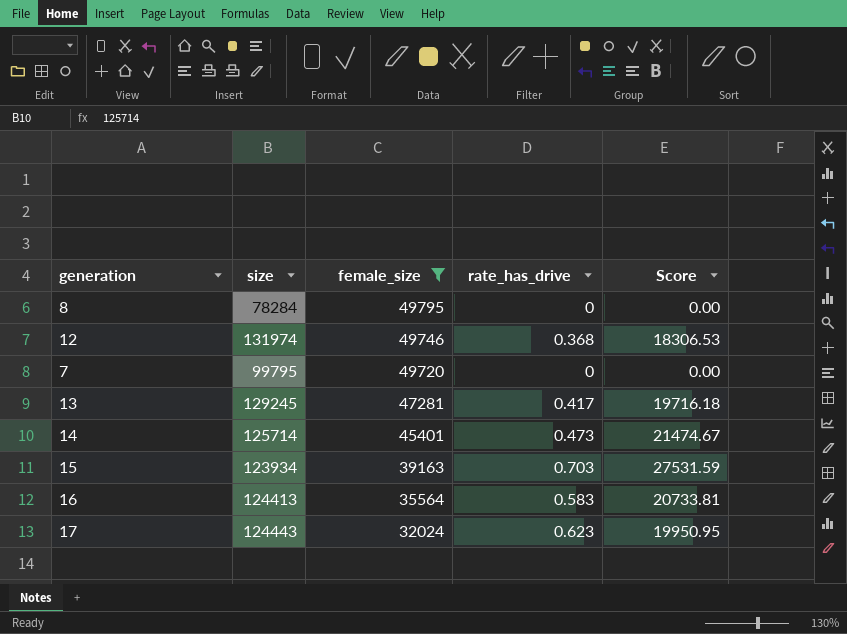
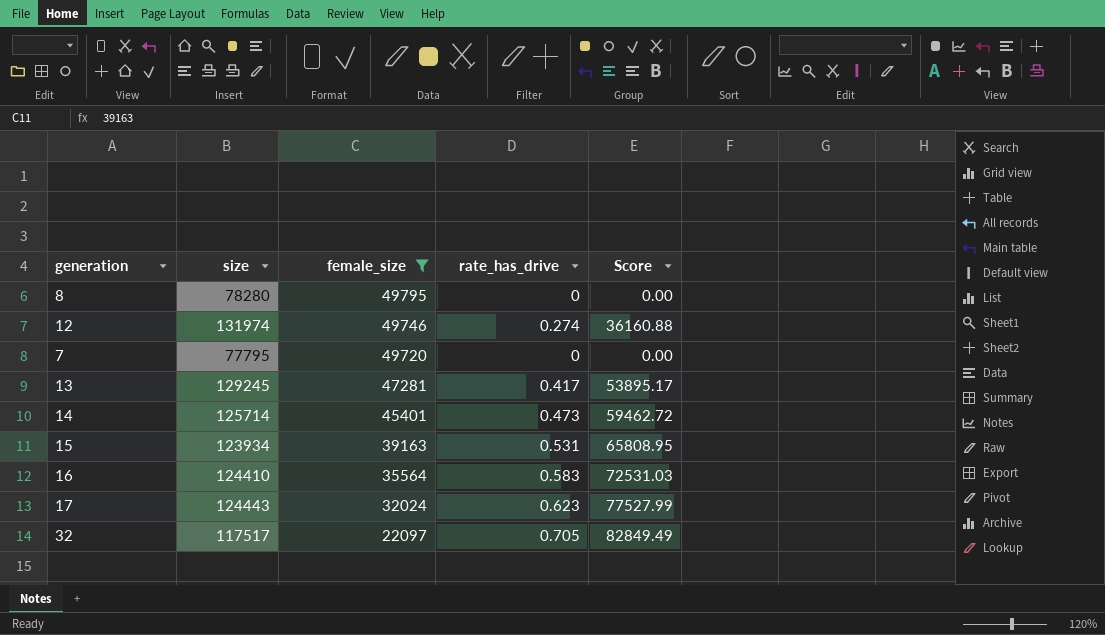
column Score | formula: [female_size] * [rate_has_drive] -> [size] * [rate_has_drive]
8 | size: 78284 -> 78280
12 | rate_has_drive: 0.368 -> 0.274
7 | size: 99795 -> 77795
15 | rate_has_drive: 0.703 -> 0.531
16 | size: 124413 -> 124410
row 32: none -> 117517 | 22097 | 0.705 | 82849.49

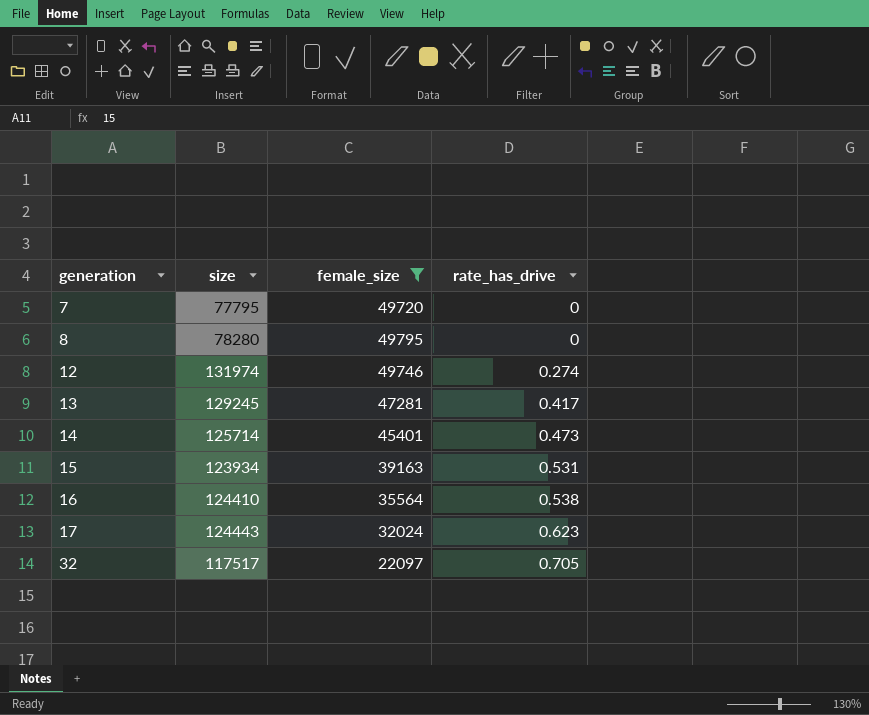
row order: female_size descending -> generation ascending
column Score | formula: [size] * [rate_has_drive] -> none
16 | rate_has_drive: 0.583 -> 0.538

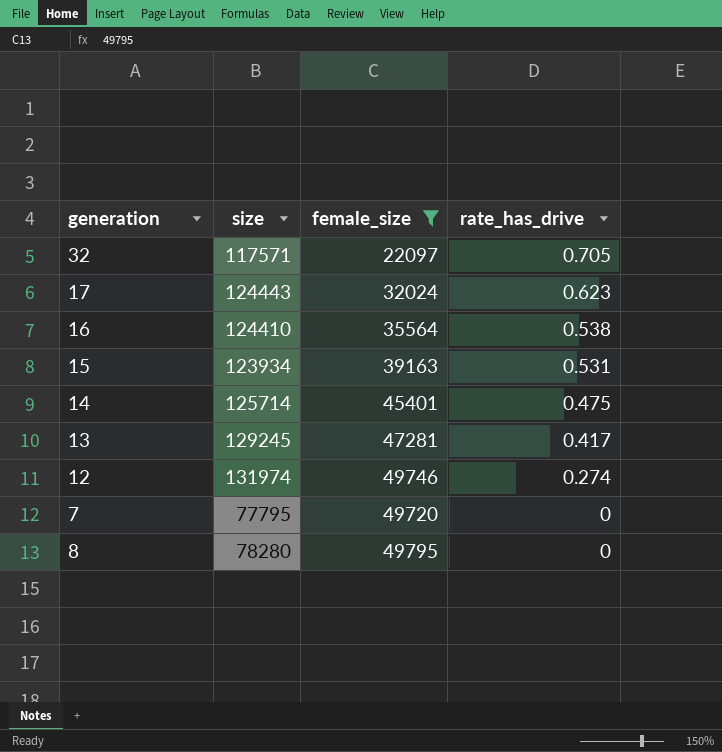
row order: generation ascending -> rate_has_drive descending
32 | size: 117517 -> 117571
14 | rate_has_drive: 0.473 -> 0.475

